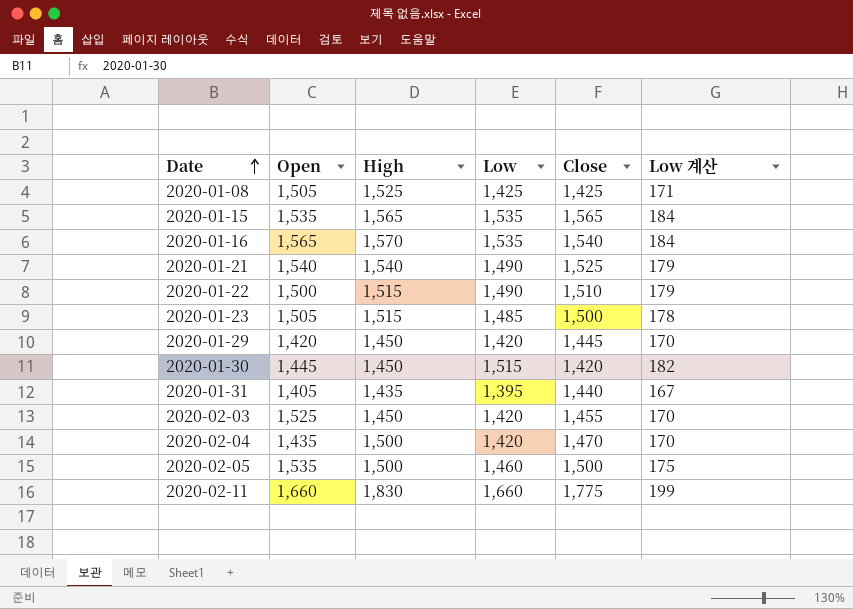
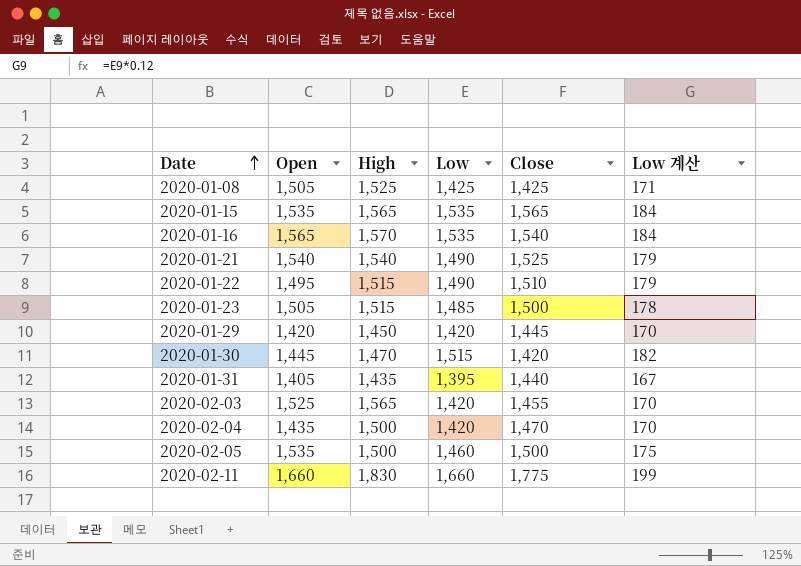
2020-01-22 | Open: 1,500 -> 1,495
2020-01-30 | High: 1,450 -> 1,470
2020-02-03 | High: 1,450 -> 1,565

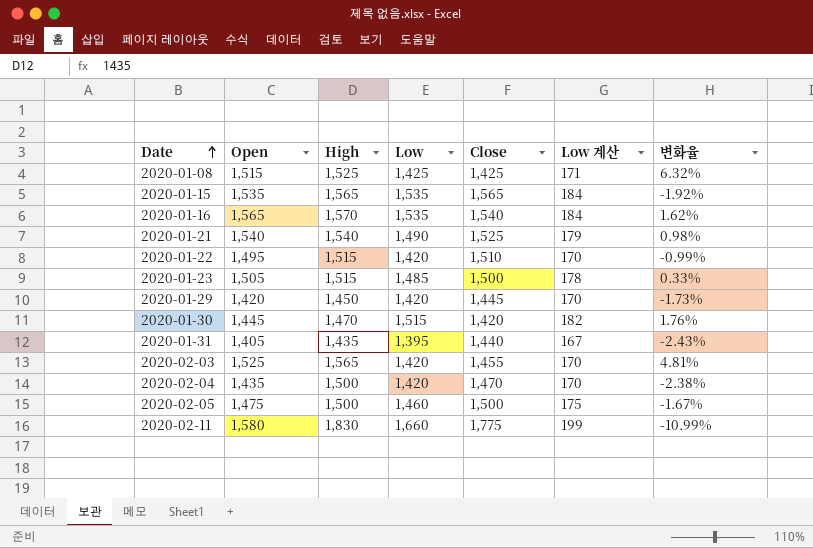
column 변화율 | formula: none -> ([Open] - [Close]) / [Close]
2020-01-08 | Open: 1,505 -> 1,515
2020-01-22 | Low: 1,490 -> 1,420
2020-01-22 | Low 계산: 179 -> 170
2020-02-05 | Open: 1,535 -> 1,475
2020-02-11 | Open: 1,660 -> 1,580

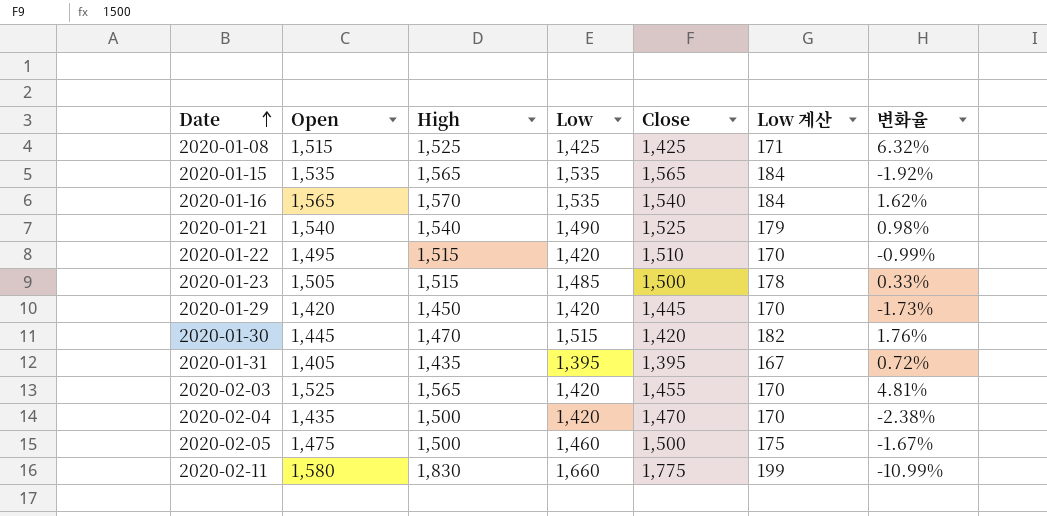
2020-01-31 | Close: 1,440 -> 1,395
2020-01-31 | 변화율: -2.43% -> 0.72%

